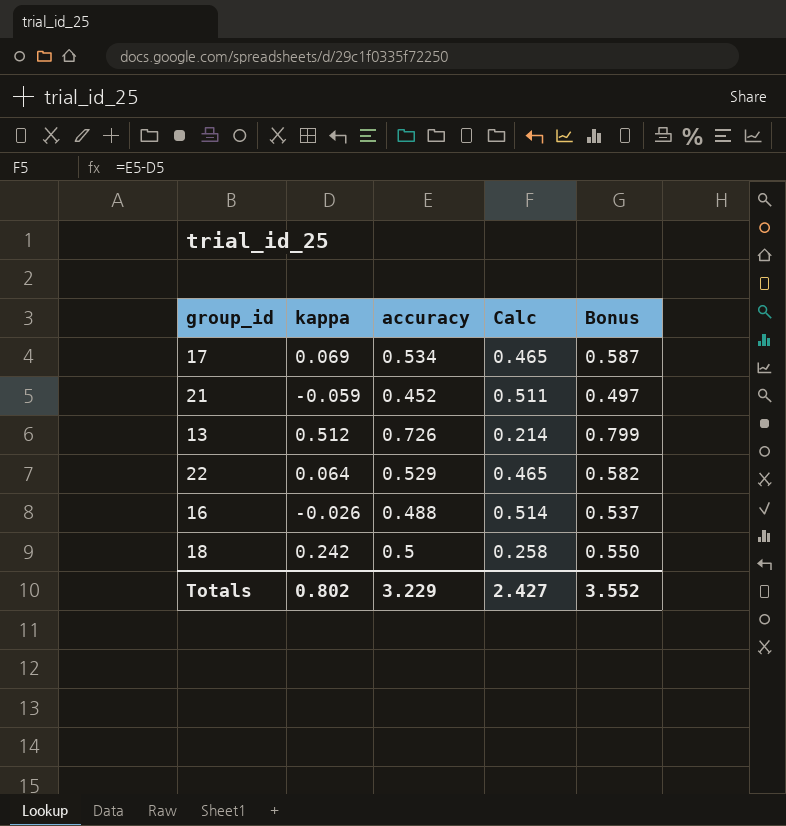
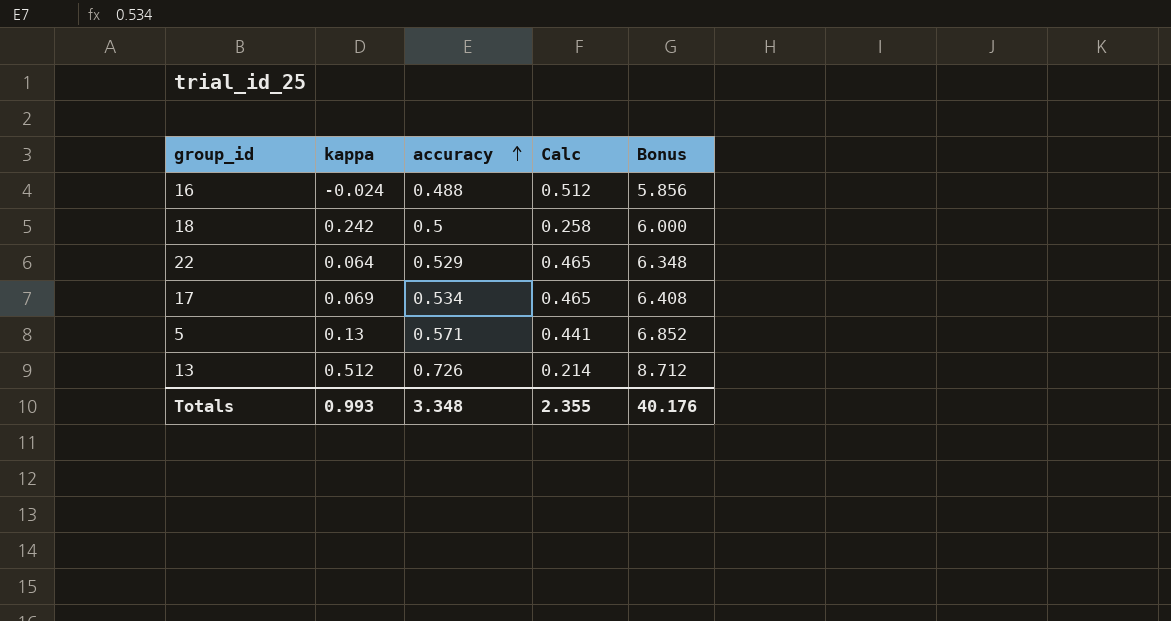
row order: none -> accuracy ascending
column Bonus | formula: [accuracy] * 1.1 -> [accuracy] * 12
row 21: -0.059 | 0.452 | 0.511 | 0.497 -> none
16 | kappa: -0.026 -> -0.024
16 | Calc: 0.514 -> 0.512
row 5: none -> 0.13 | 0.571 | 0.441 | 6.852
Totals | kappa: 0.802 -> 0.993
Totals | accuracy: 3.229 -> 3.348
Totals | Calc: 2.427 -> 2.355
Totals | Bonus: 3.552 -> 40.176

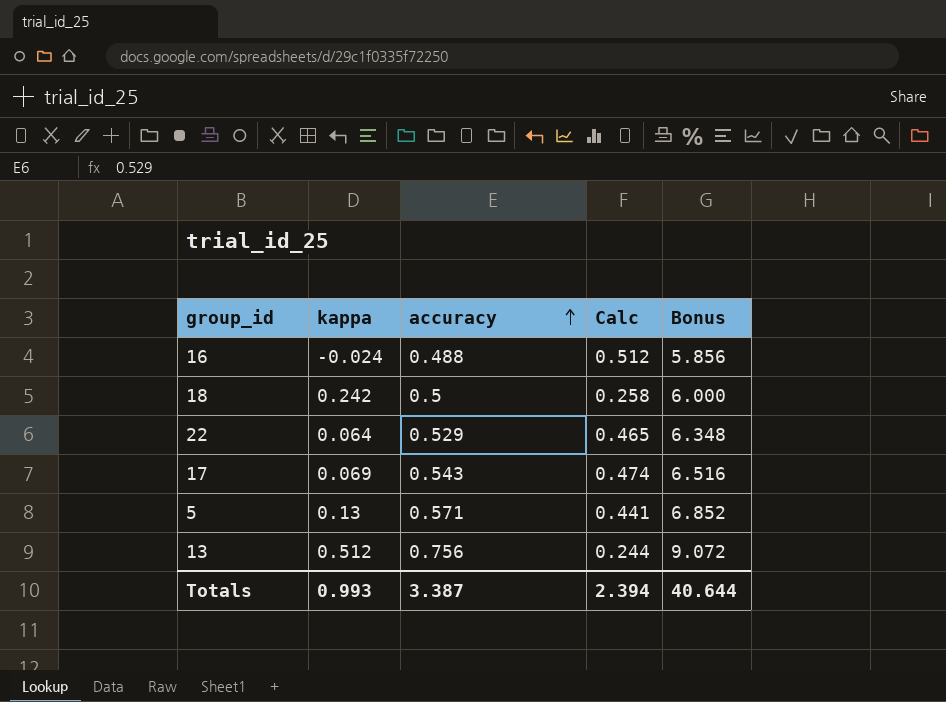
17 | accuracy: 0.534 -> 0.543
17 | Calc: 0.465 -> 0.474
17 | Bonus: 6.408 -> 6.516
13 | accuracy: 0.726 -> 0.756
13 | Calc: 0.214 -> 0.244
13 | Bonus: 8.712 -> 9.072
Totals | accuracy: 3.348 -> 3.387
Totals | Calc: 2.355 -> 2.394
Totals | Bonus: 40.176 -> 40.644

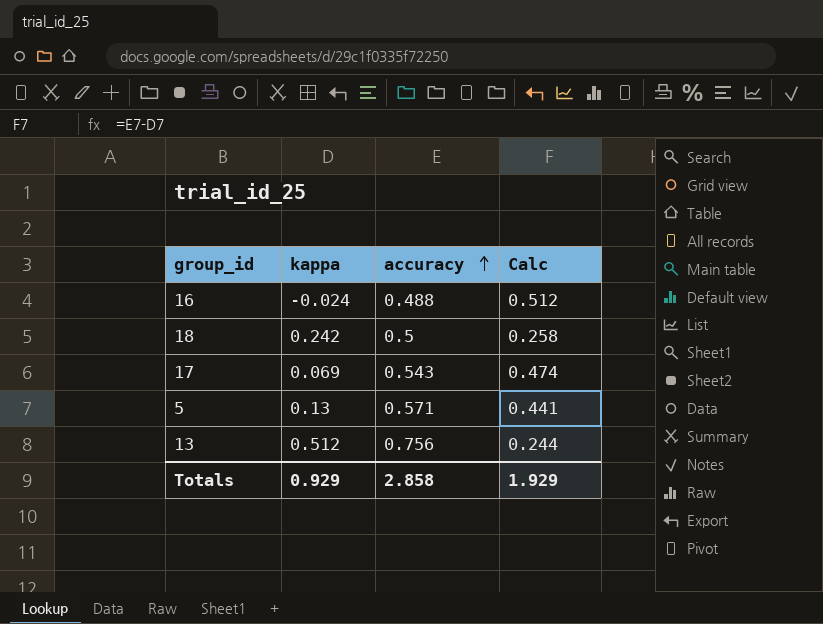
column Bonus | formula: [accuracy] * 12 -> none
row 22: 0.064 | 0.529 | 0.465 | 6.348 -> none
Totals | kappa: 0.993 -> 0.929
Totals | accuracy: 3.387 -> 2.858
Totals | Calc: 2.394 -> 1.929

